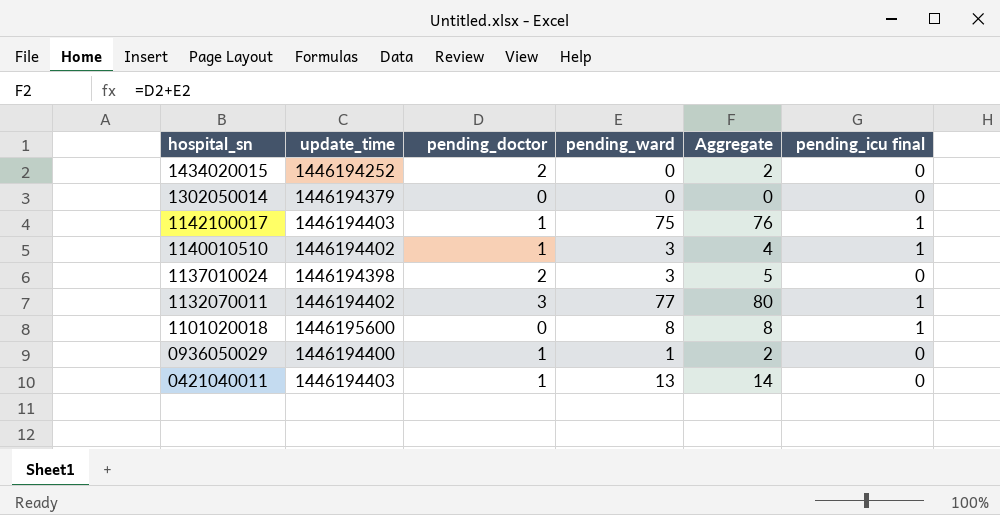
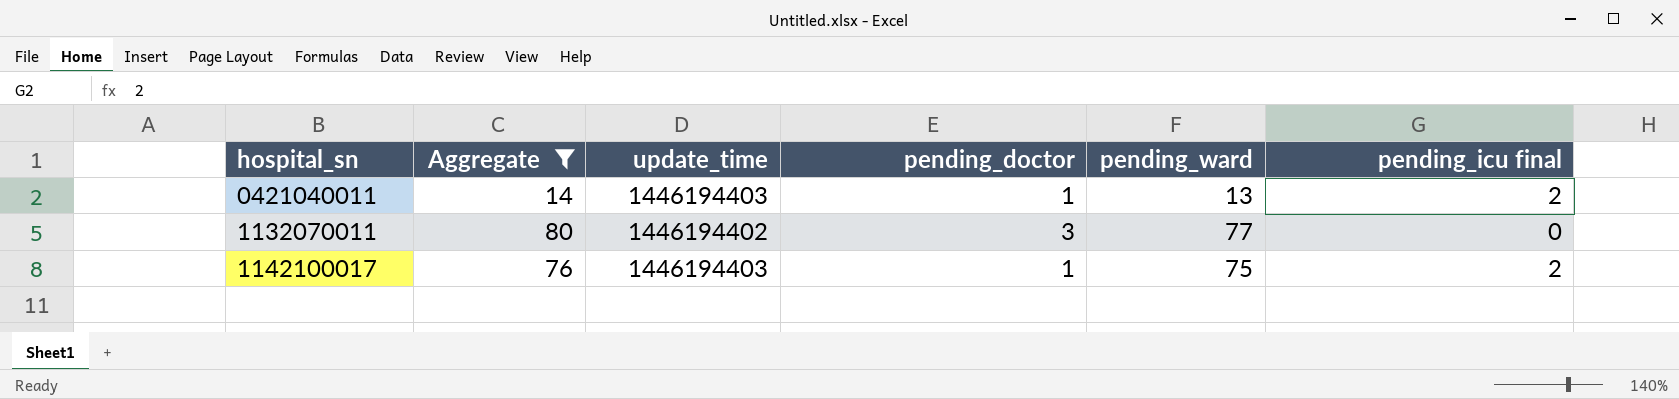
filter: none -> Aggregate >= 14
row order: hospital_sn descending -> hospital_sn ascending
column Aggregate | position: 5 -> 2
0421040011 | pending_icu final: 0 -> 2
1132070011 | pending_icu final: 1 -> 0
1142100017 | pending_icu final: 1 -> 2

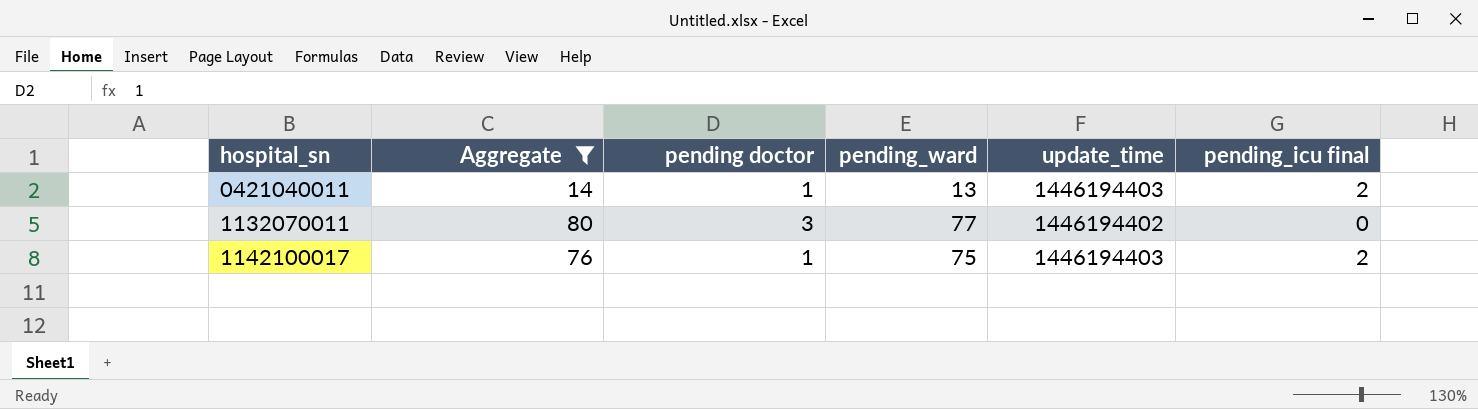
column name: pending_doctor -> pending doctor
column update_time | position: 3 -> 5

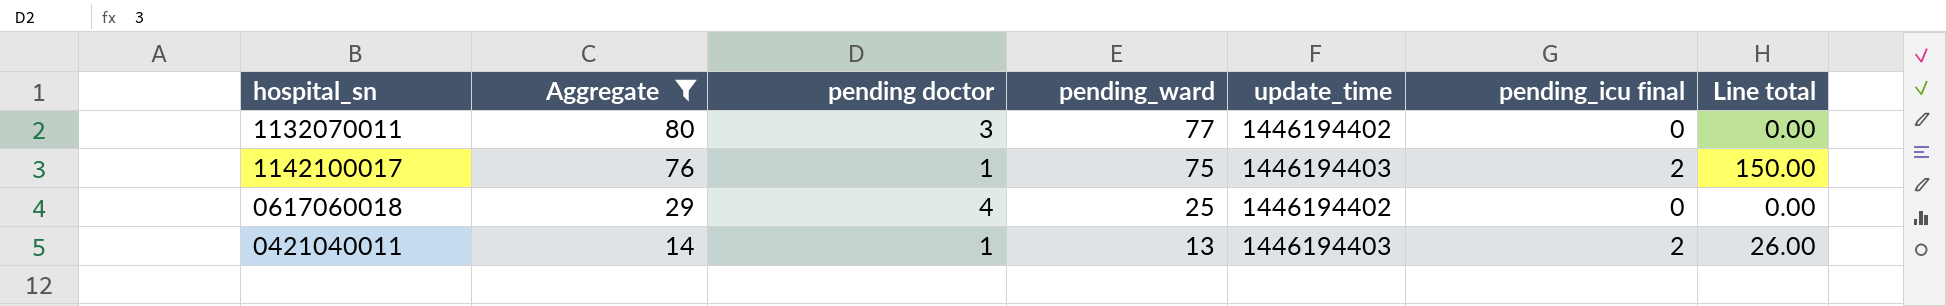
row order: hospital_sn ascending -> Aggregate descending
column Line total | formula: none -> [pending_ward] * [pending_icu final]
row 0617060018: none -> 29 | 4 | 25 | 1446194402 | 0 | 0.00

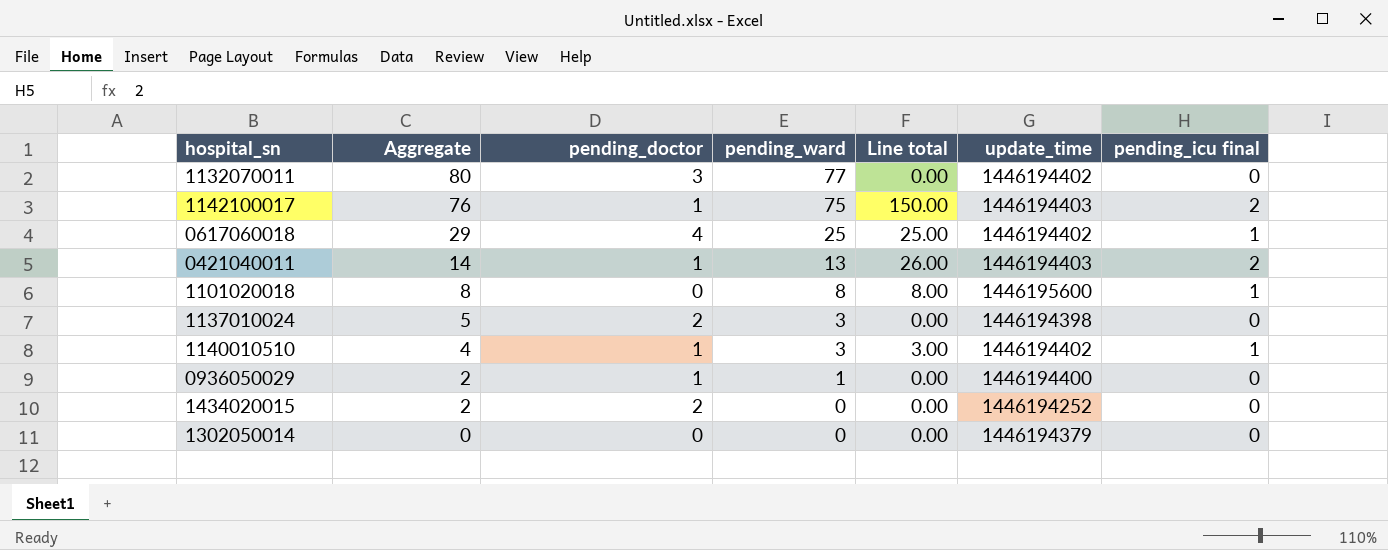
filter: Aggregate >= 14 -> none
column name: pending doctor -> pending_doctor
column Line total | position: 7 -> 5
0617060018 | Line total: 0.00 -> 25.00
0617060018 | pending_icu final: 0 -> 1

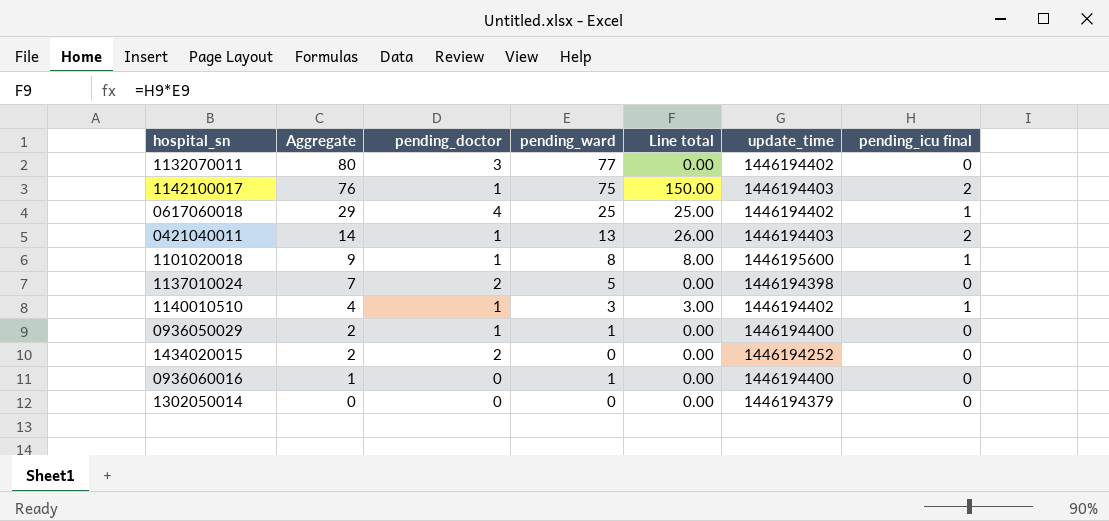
1101020018 | Aggregate: 8 -> 9
1101020018 | pending_doctor: 0 -> 1
1137010024 | Aggregate: 5 -> 7
1137010024 | pending_ward: 3 -> 5
row 0936060016: none -> 1 | 0 | 1 | 0.00 | 1446194400 | 0

